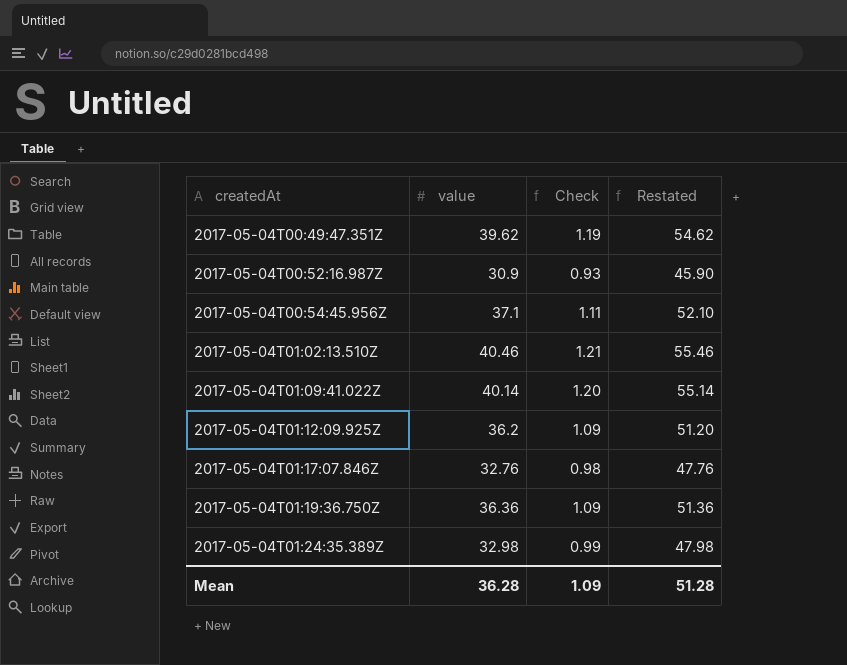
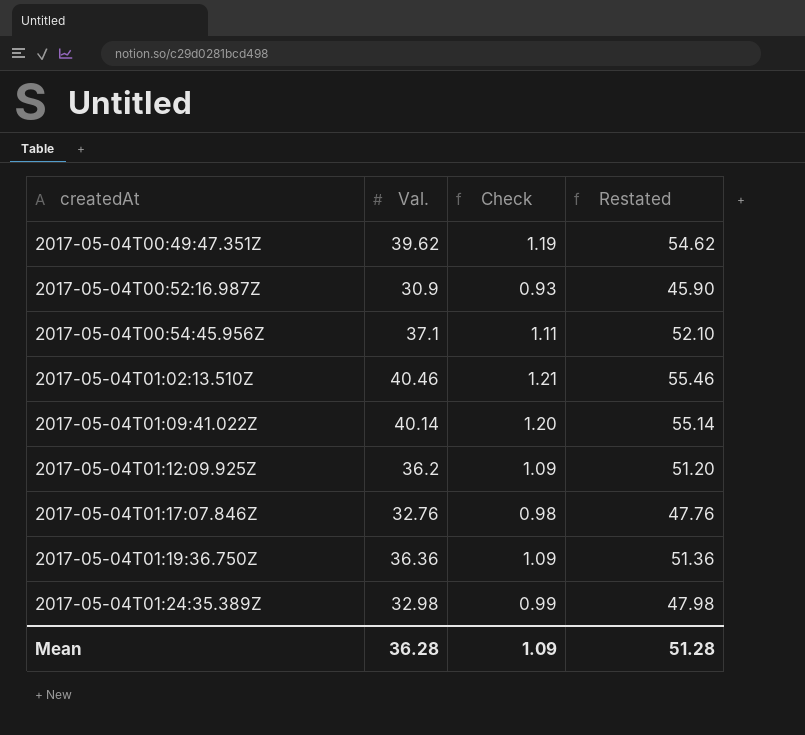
column name: value -> Val.

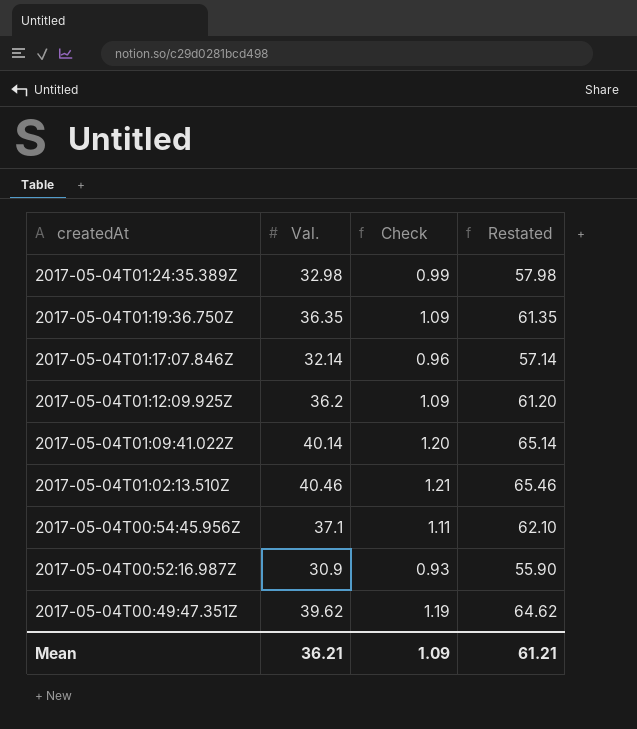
row order: createdAt ascending -> createdAt descending
column Restated | formula: [Val.] + 15 -> [Val.] + 25
2017-05-04T01:19:36.750Z | Val.: 36.36 -> 36.35
2017-05-04T01:17:07.846Z | Val.: 32.76 -> 32.14
2017-05-04T01:17:07.846Z | Check: 0.98 -> 0.96
Mean | Val.: 36.28 -> 36.21
Mean | Restated: 51.28 -> 61.21

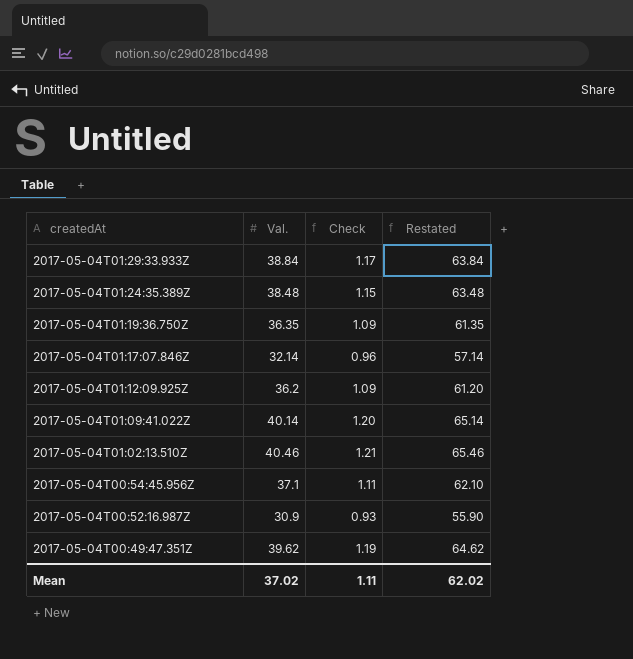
row 2017-05-04T01:29:33.933Z: none -> 38.84 | 1.17 | 63.84
2017-05-04T01:24:35.389Z | Val.: 32.98 -> 38.48
2017-05-04T01:24:35.389Z | Check: 0.99 -> 1.15
2017-05-04T01:24:35.389Z | Restated: 57.98 -> 63.48
Mean | Val.: 36.21 -> 37.02
Mean | Check: 1.09 -> 1.11
Mean | Restated: 61.21 -> 62.02

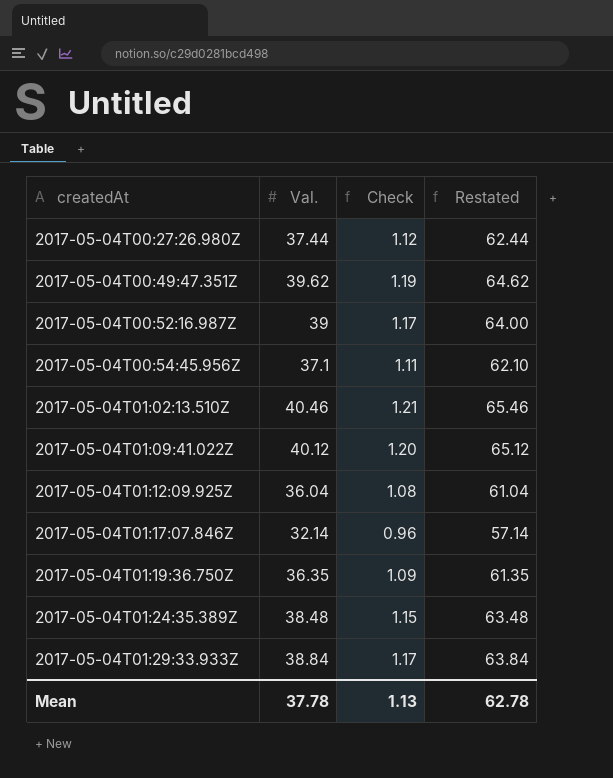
row order: createdAt descending -> createdAt ascending
row 2017-05-04T00:27:26.980Z: none -> 37.44 | 1.12 | 62.44
2017-05-04T00:52:16.987Z | Val.: 30.9 -> 39
2017-05-04T00:52:16.987Z | Check: 0.93 -> 1.17
2017-05-04T00:52:16.987Z | Restated: 55.90 -> 64.00
2017-05-04T01:09:41.022Z | Val.: 40.14 -> 40.12
2017-05-04T01:09:41.022Z | Restated: 65.14 -> 65.12
2017-05-04T01:12:09.925Z | Val.: 36.2 -> 36.04
2017-05-04T01:12:09.925Z | Check: 1.09 -> 1.08
2017-05-04T01:12:09.925Z | Restated: 61.20 -> 61.04
Mean | Val.: 37.02 -> 37.78
Mean | Check: 1.11 -> 1.13
Mean | Restated: 62.02 -> 62.78

